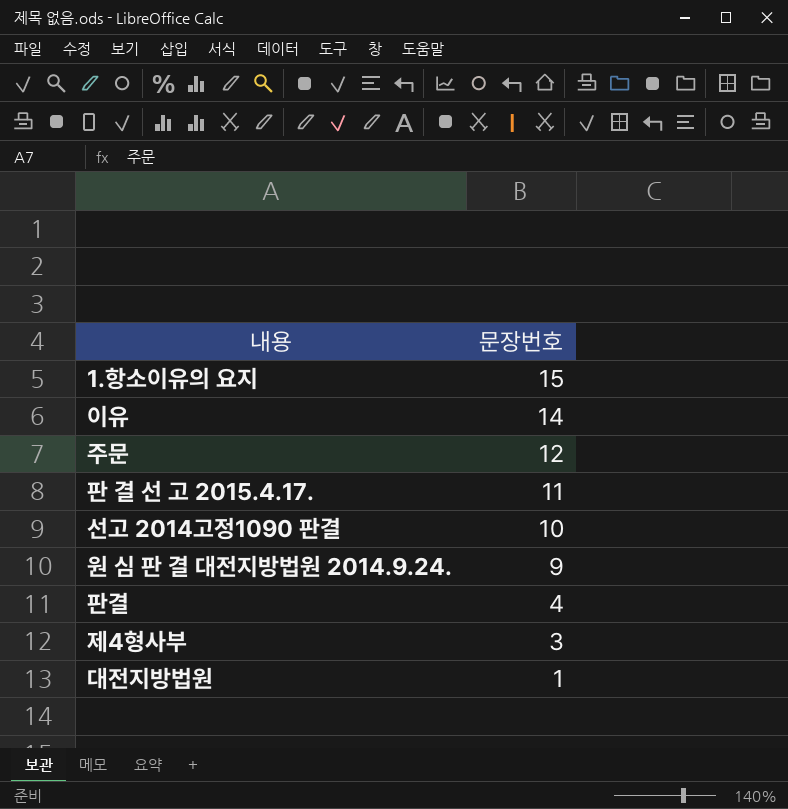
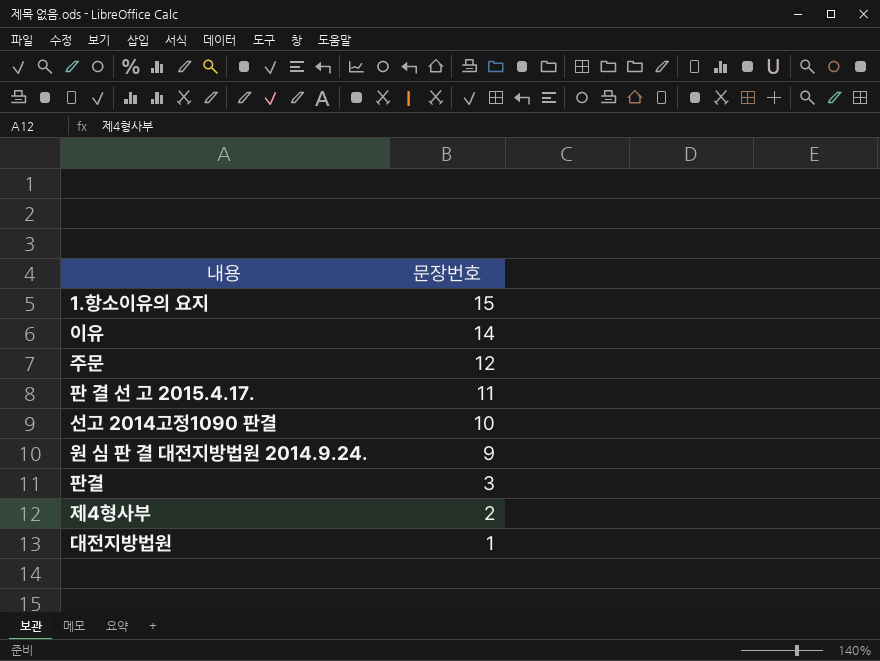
판결 | 문장번호: 4 -> 3
제4형사부 | 문장번호: 3 -> 2

